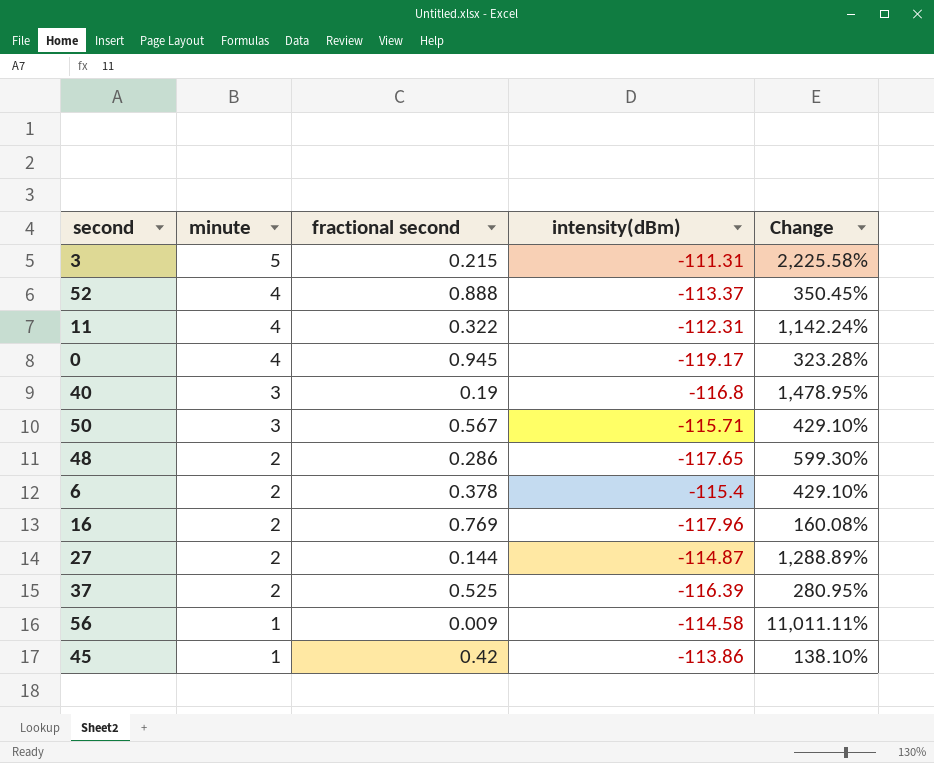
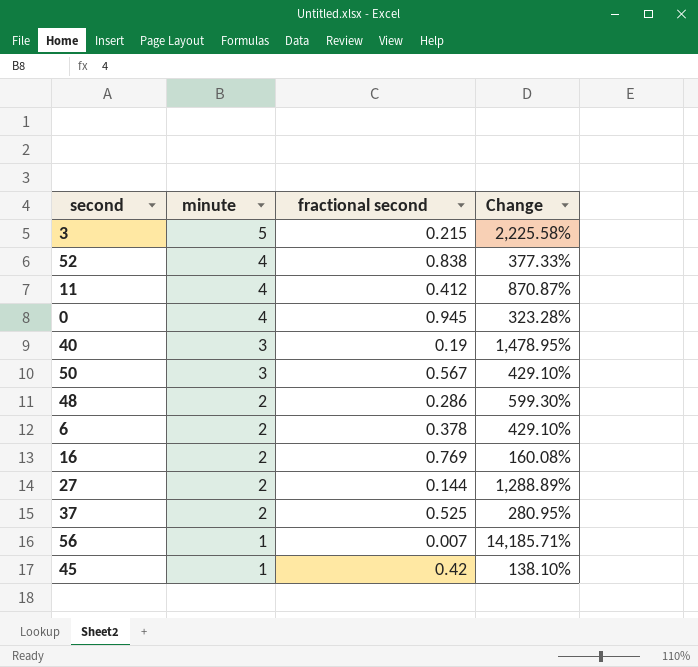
column intensity(dBm) | position: 4 -> none
52 | fractional second: 0.888 -> 0.838
52 | Change: 350.45% -> 377.33%
11 | fractional second: 0.322 -> 0.412
11 | Change: 1,142.24% -> 870.87%
56 | fractional second: 0.009 -> 0.007
56 | Change: 11,011.11% -> 14,185.71%

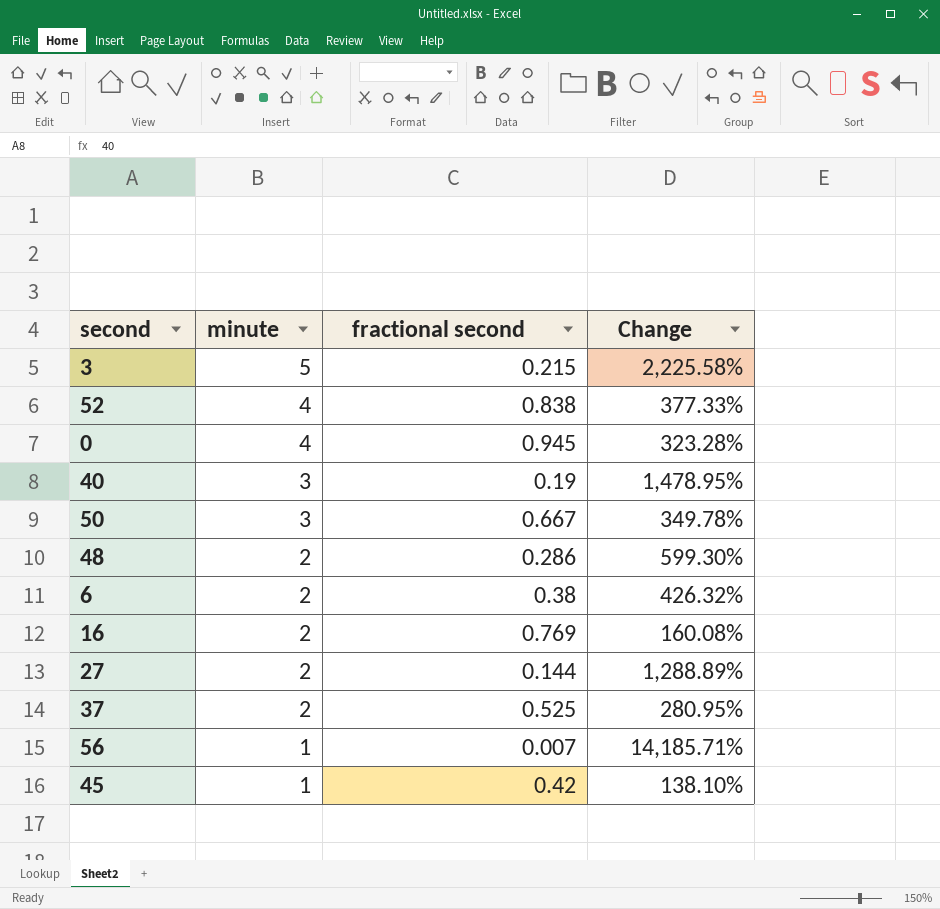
row 11: 4 | 0.412 | 870.87% -> none
50 | fractional second: 0.567 -> 0.667
50 | Change: 429.10% -> 349.78%
6 | fractional second: 0.378 -> 0.38
6 | Change: 429.10% -> 426.32%

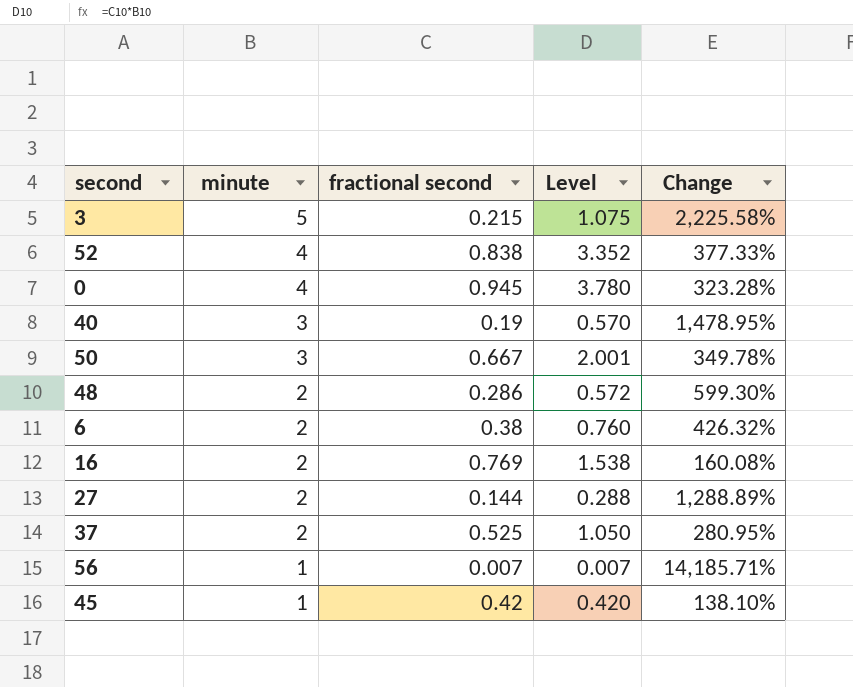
column Level | formula: none -> [minute] * [fractional second]

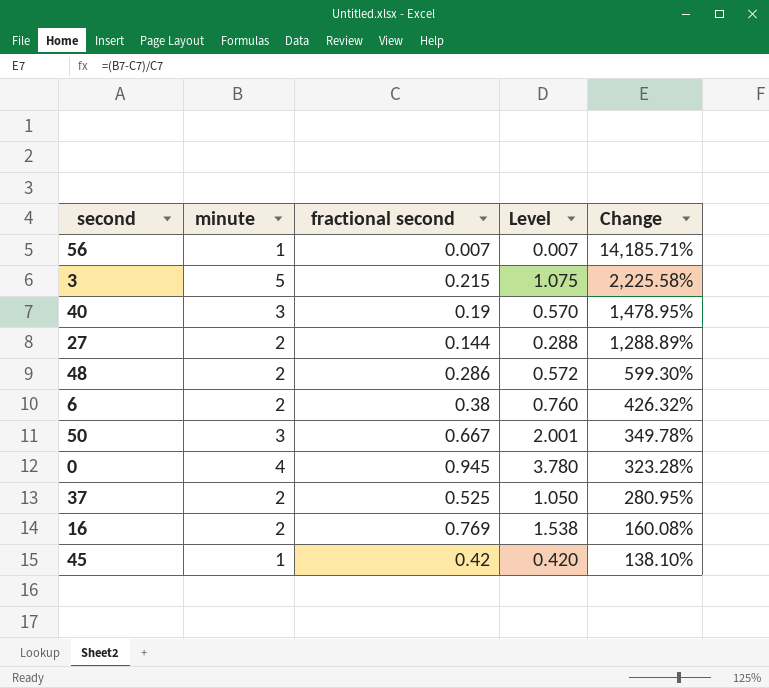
row order: minute descending -> Change descending
row 52: 4 | 0.838 | 3.352 | 377.33% -> none

